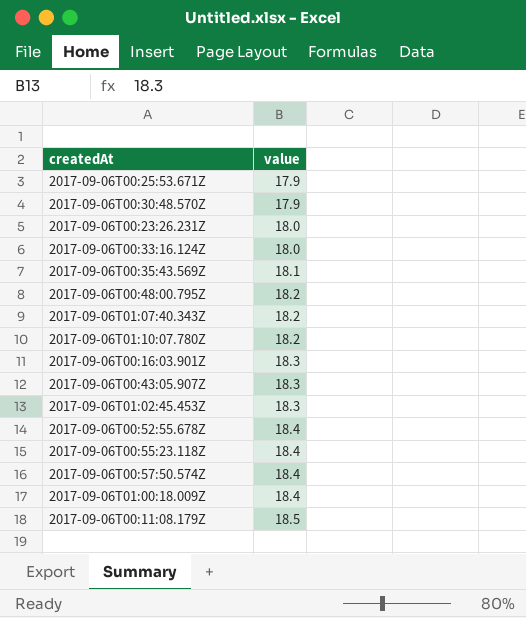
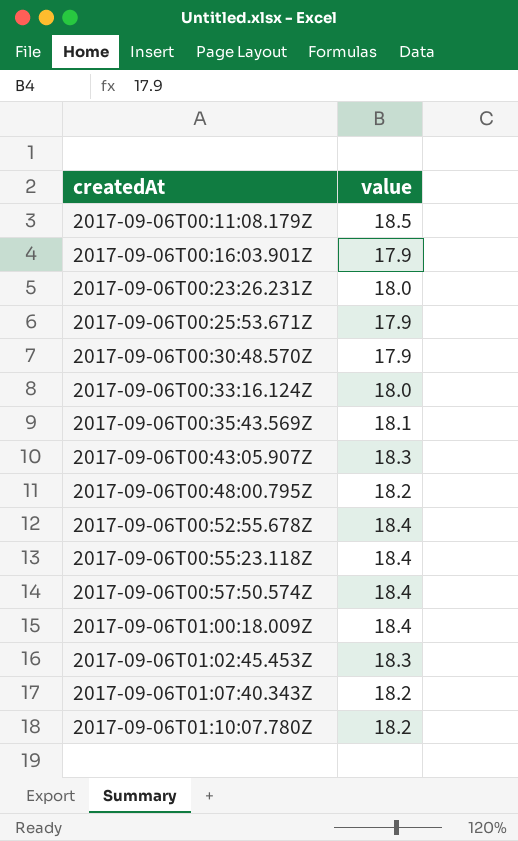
row order: value ascending -> createdAt ascending
2017-09-06T00:16:03.901Z | value: 18.3 -> 17.9

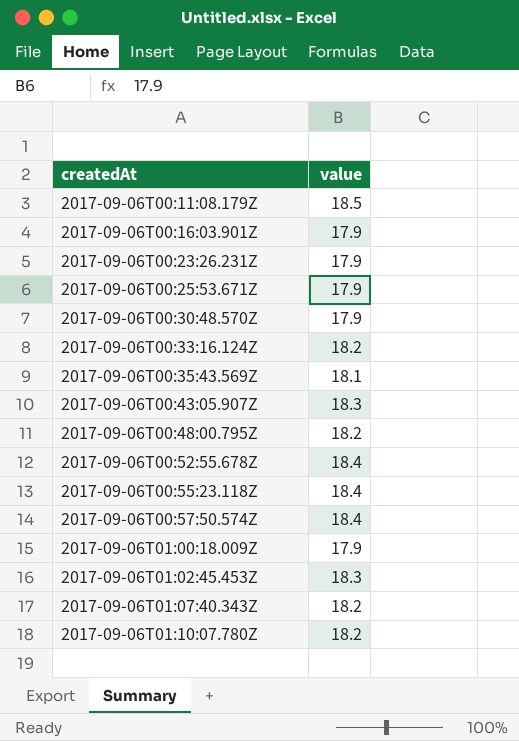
2017-09-06T00:23:26.231Z | value: 18.0 -> 17.9
2017-09-06T00:33:16.124Z | value: 18.0 -> 18.2
2017-09-06T01:00:18.009Z | value: 18.4 -> 17.9

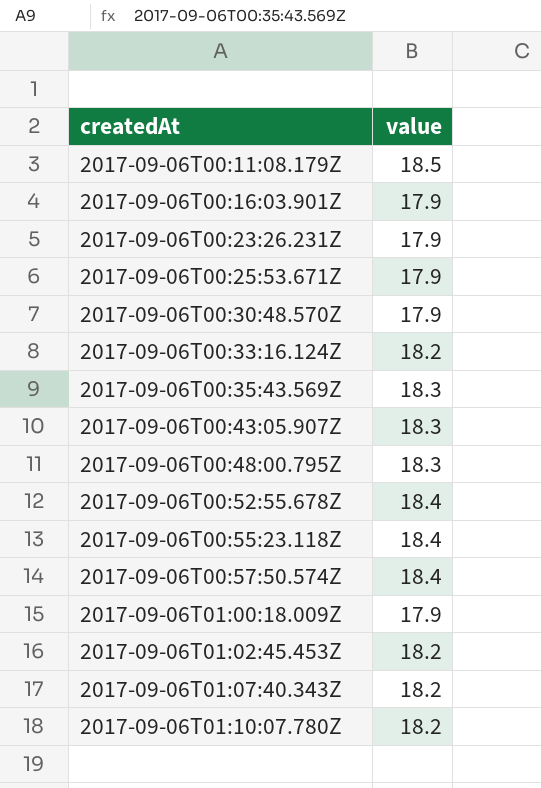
2017-09-06T00:35:43.569Z | value: 18.1 -> 18.3
2017-09-06T00:48:00.795Z | value: 18.2 -> 18.3
2017-09-06T01:02:45.453Z | value: 18.3 -> 18.2

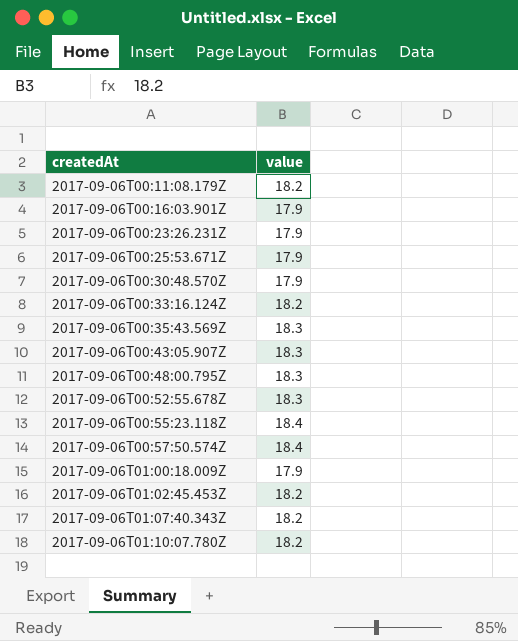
2017-09-06T00:11:08.179Z | value: 18.5 -> 18.2
2017-09-06T00:52:55.678Z | value: 18.4 -> 18.3

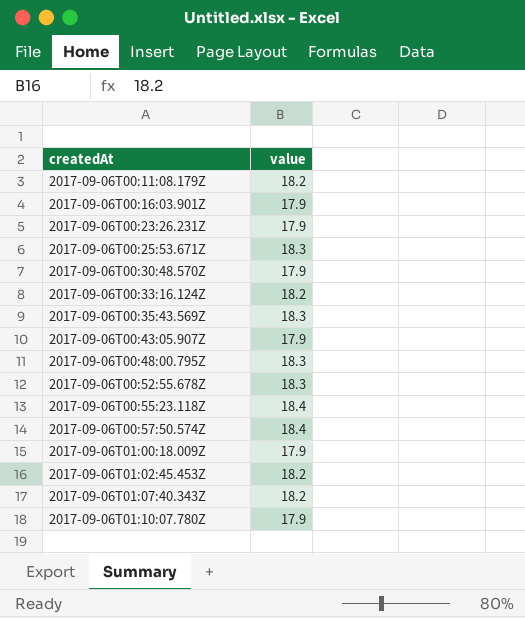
2017-09-06T00:25:53.671Z | value: 17.9 -> 18.3
2017-09-06T00:43:05.907Z | value: 18.3 -> 17.9
2017-09-06T01:10:07.780Z | value: 18.2 -> 17.9

